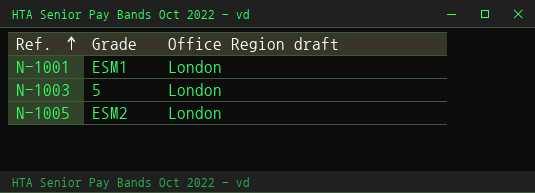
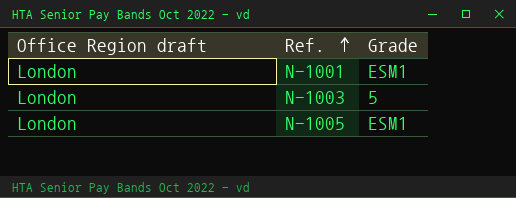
column Office Region draft | position: 3 -> 1
N-1005 | Grade: ESM2 -> ESM1

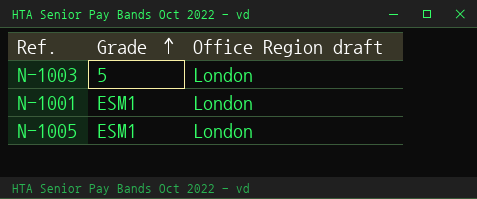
row order: Ref. ascending -> Grade ascending
column Office Region draft | position: 1 -> 3

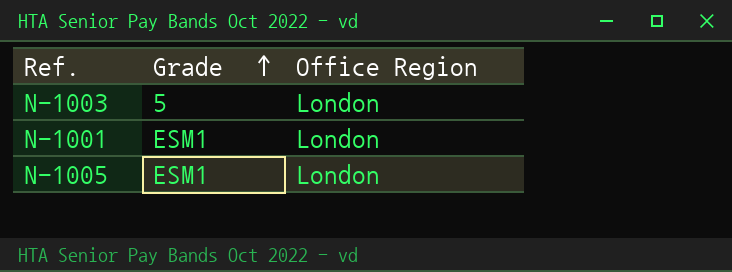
column name: Office Region draft -> Office Region

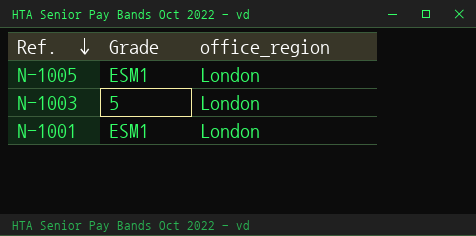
row order: Grade ascending -> Ref. descending
column name: Office Region -> office_region

